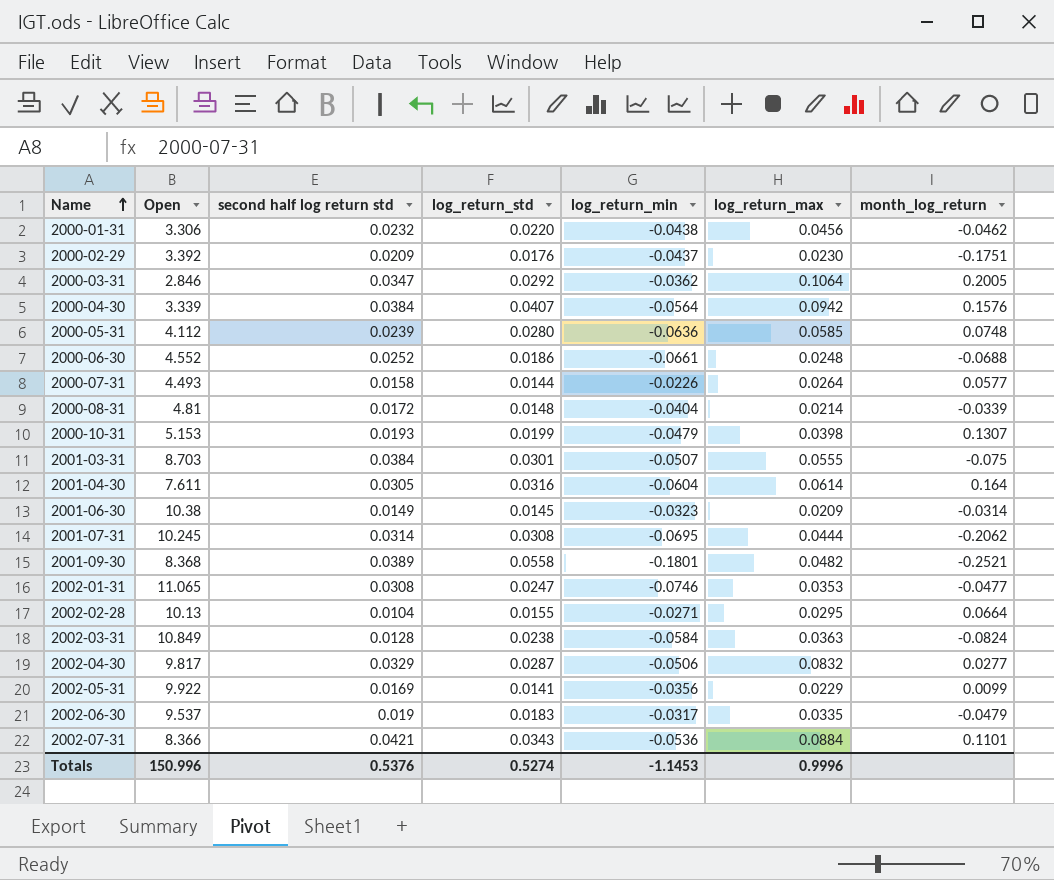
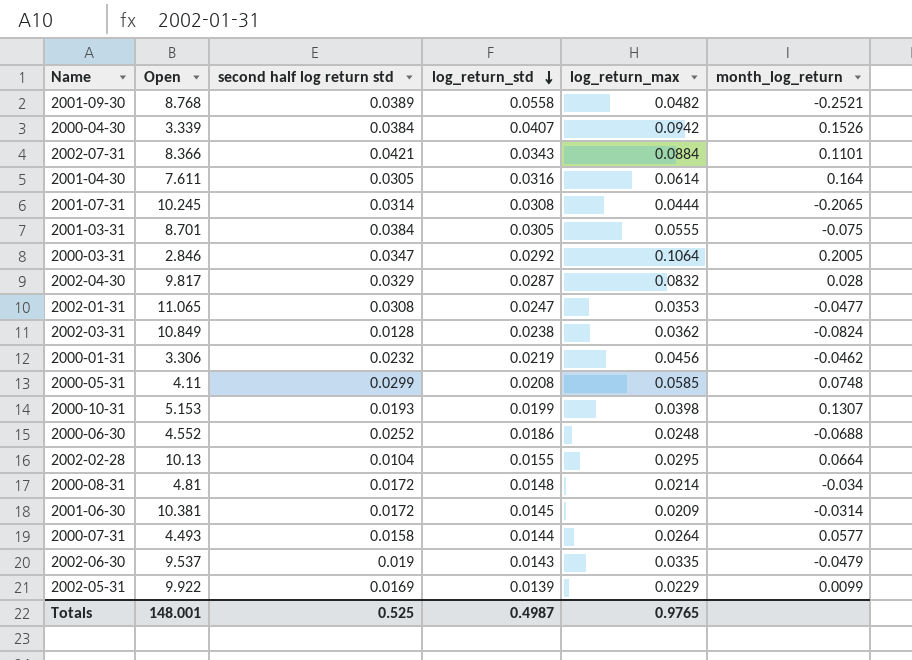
row order: Name ascending -> log_return_std descending
column log_return_min | position: 5 -> none
row 2000-02-29: 3.392 | 0.0209 | 0.0176 | -0.0437 | 0.0230 | -0.1751 -> none
2001-09-30 | Open: 8.368 -> 8.768
2000-04-30 | month_log_return: 0.1576 -> 0.1526
2001-07-31 | month_log_return: -0.2062 -> -0.2065
2001-03-31 | Open: 8.703 -> 8.701
2001-03-31 | log_return_std: 0.0301 -> 0.0305
2002-04-30 | month_log_return: 0.0277 -> 0.028
2002-03-31 | log_return_max: 0.0363 -> 0.0362
2000-01-31 | log_return_std: 0.0220 -> 0.0219
2000-05-31 | Open: 4.112 -> 4.11
2000-05-31 | second half log return std: 0.0239 -> 0.0299
2000-05-31 | log_return_std: 0.0280 -> 0.0208
2000-08-31 | month_log_return: -0.0339 -> -0.034
2001-06-30 | Open: 10.38 -> 10.381
2001-06-30 | second half log return std: 0.0149 -> 0.0172
2002-06-30 | log_return_std: 0.0183 -> 0.0143
2002-05-31 | log_return_std: 0.0141 -> 0.0139
Totals | Open: 150.996 -> 148.001
Totals | second half log return std: 0.5376 -> 0.525
Totals | log_return_std: 0.5274 -> 0.4987
Totals | log_return_max: 0.9996 -> 0.9765

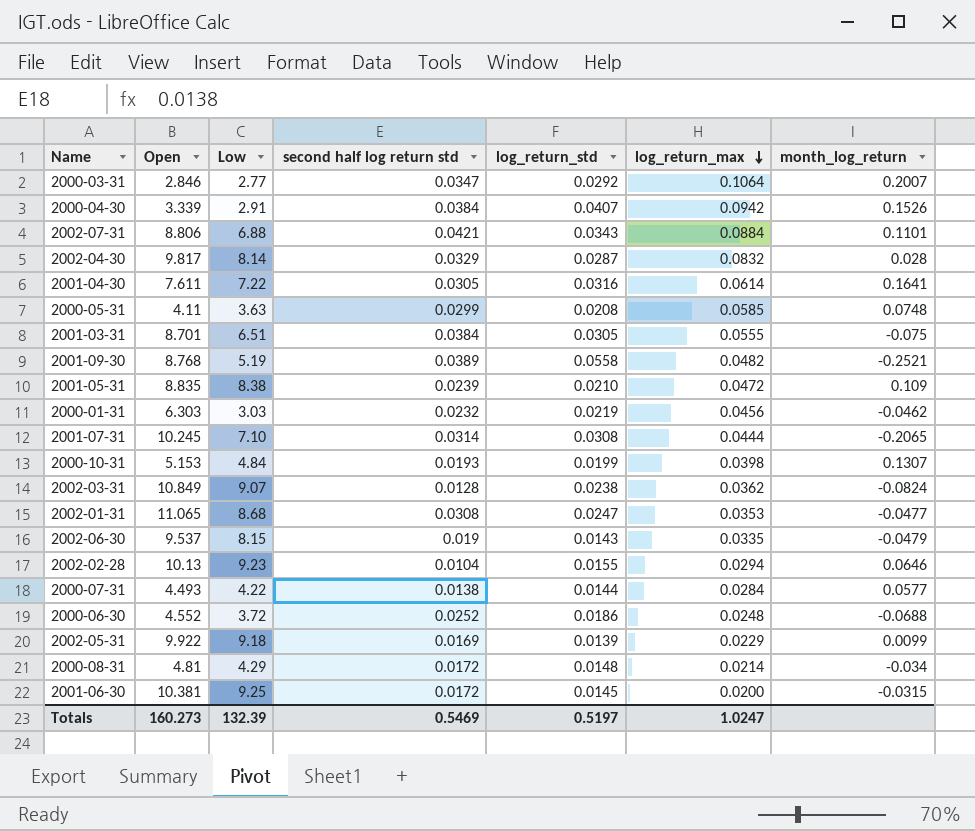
row order: log_return_std descending -> log_return_max descending
column Low | position: none -> 3
2000-03-31 | month_log_return: 0.2005 -> 0.2007
2002-07-31 | Open: 8.366 -> 8.806
2001-04-30 | month_log_return: 0.164 -> 0.1641
row 2001-05-31: none -> 8.835 | 8.38 | 0.0239 | 0.0210 | 0.0472 | 0.109
2000-01-31 | Open: 3.306 -> 6.303
2002-02-28 | log_return_max: 0.0295 -> 0.0294
2002-02-28 | month_log_return: 0.0664 -> 0.0646
2000-07-31 | second half log return std: 0.0158 -> 0.0138
2000-07-31 | log_return_max: 0.0264 -> 0.0284
2001-06-30 | log_return_max: 0.0209 -> 0.0200
2001-06-30 | month_log_return: -0.0314 -> -0.0315
Totals | Open: 148.001 -> 160.273
Totals | second half log return std: 0.525 -> 0.5469
Totals | log_return_std: 0.4987 -> 0.5197
Totals | log_return_max: 0.9765 -> 1.0247

